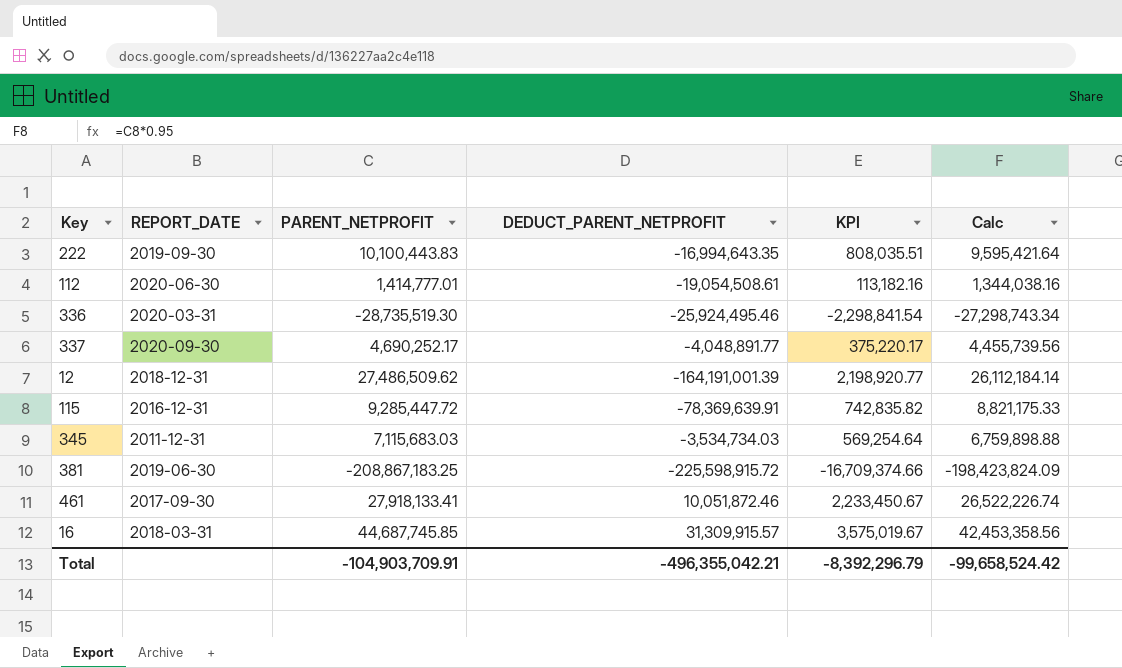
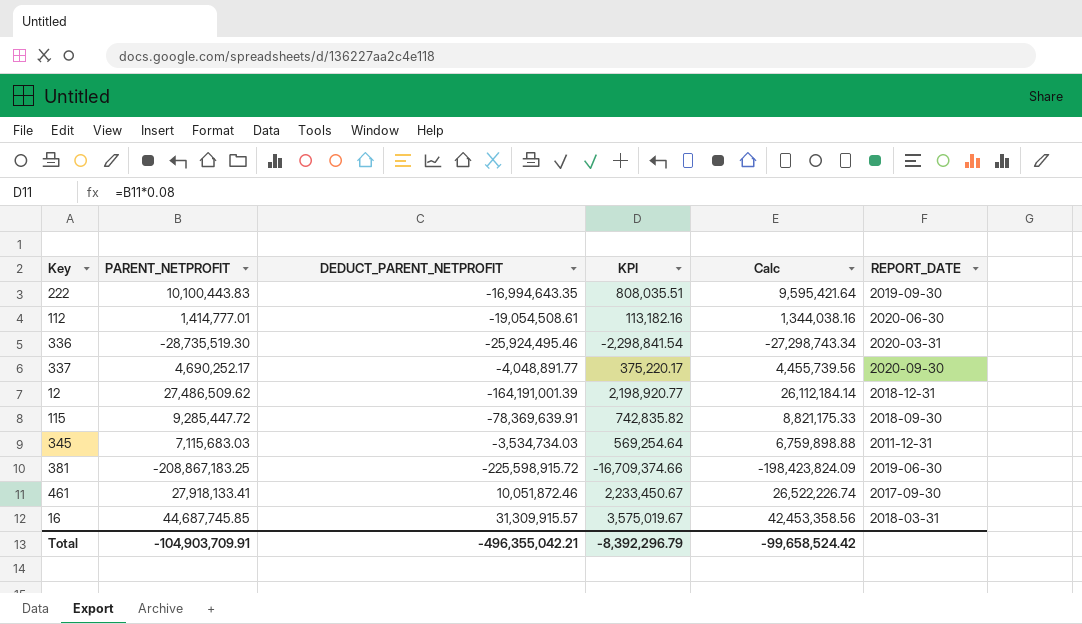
column REPORT_DATE | position: 2 -> 6
115 | REPORT_DATE: 2016-12-31 -> 2018-09-30

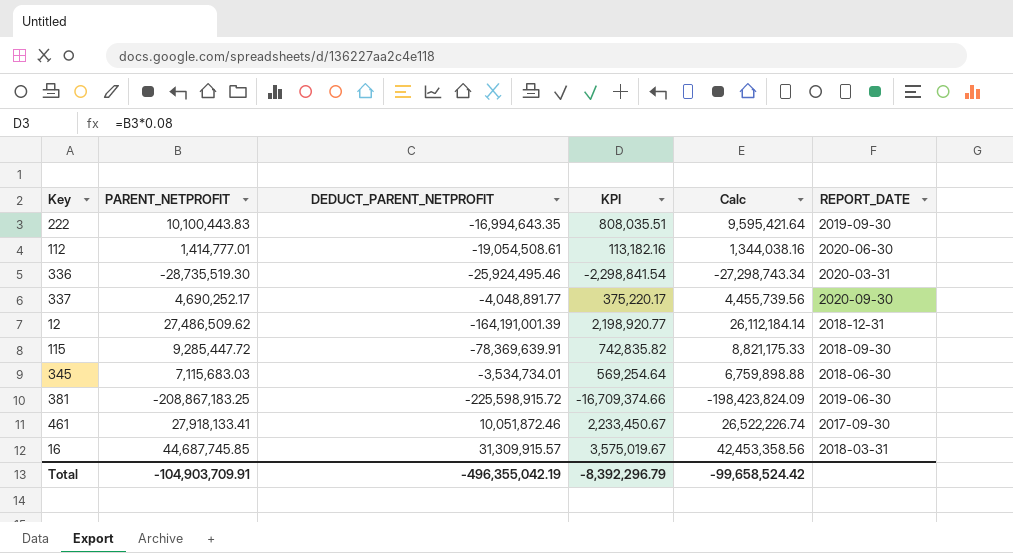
345 | DEDUCT_PARENT_NETPROFIT: -3,534,734.03 -> -3,534,734.01
345 | REPORT_DATE: 2011-12-31 -> 2018-06-30
Total | DEDUCT_PARENT_NETPROFIT: -496,355,042.21 -> -496,355,042.19

